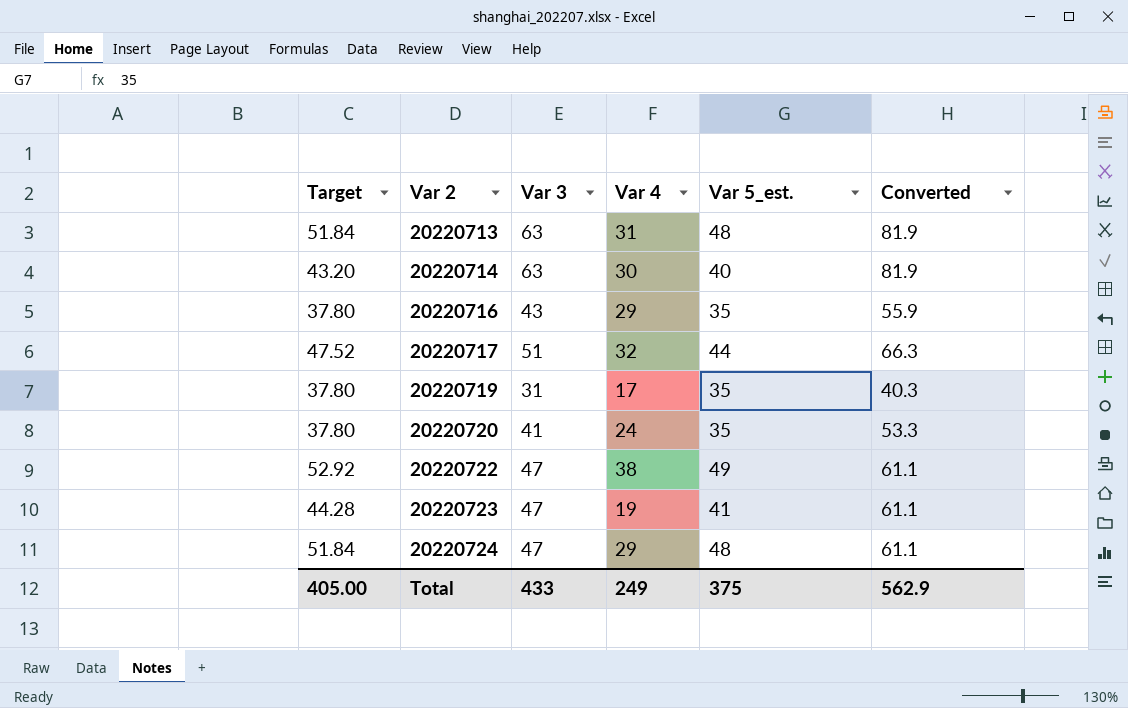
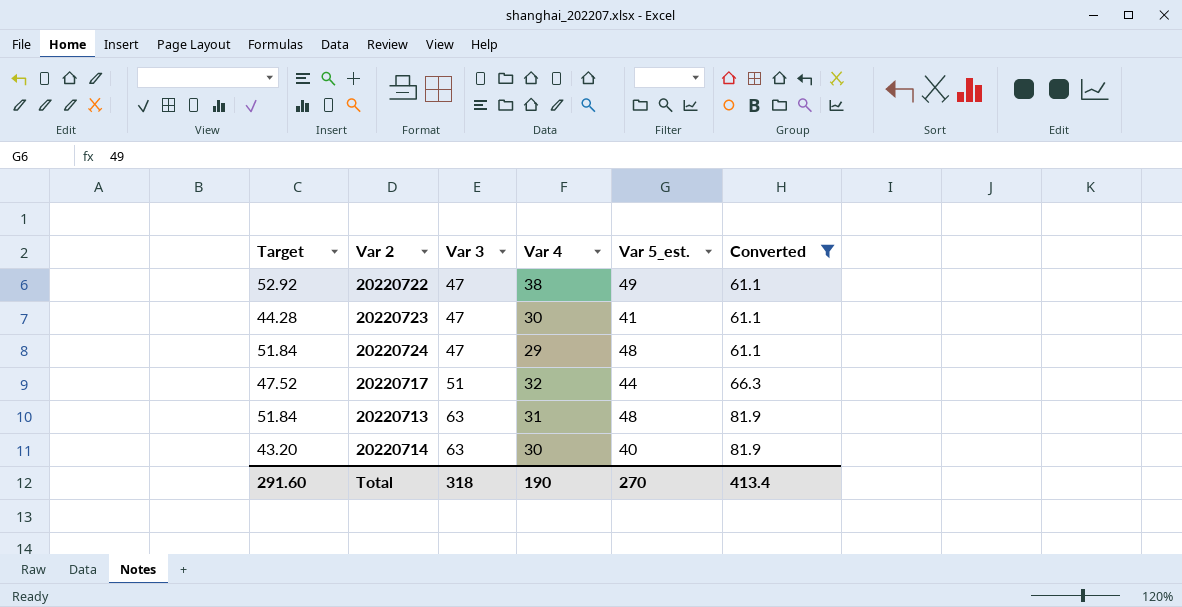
filter: none -> Converted >= 61.1
row order: Var 2 ascending -> Var 3 ascending
20220723 | Var 4: 19 -> 30
Total | Target: 405.00 -> 291.60
Total | Var 3: 433 -> 318
Total | Var 4: 249 -> 190
Total | Var 5_est.: 375 -> 270
Total | Converted: 562.9 -> 413.4

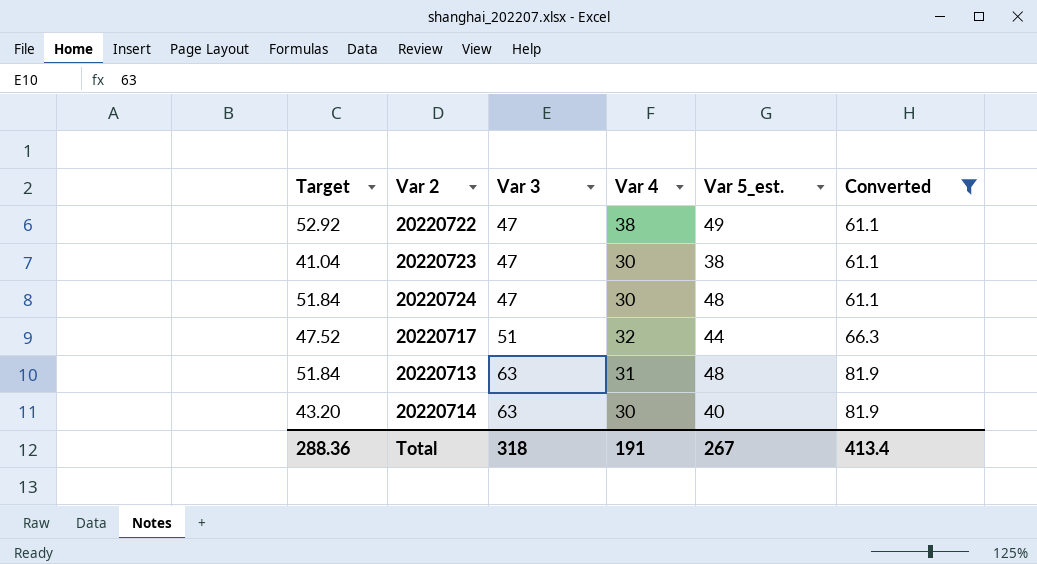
20220723 | Target: 44.28 -> 41.04
20220723 | Var 5_est.: 41 -> 38
20220724 | Var 4: 29 -> 30
Total | Target: 291.60 -> 288.36
Total | Var 4: 190 -> 191
Total | Var 5_est.: 270 -> 267

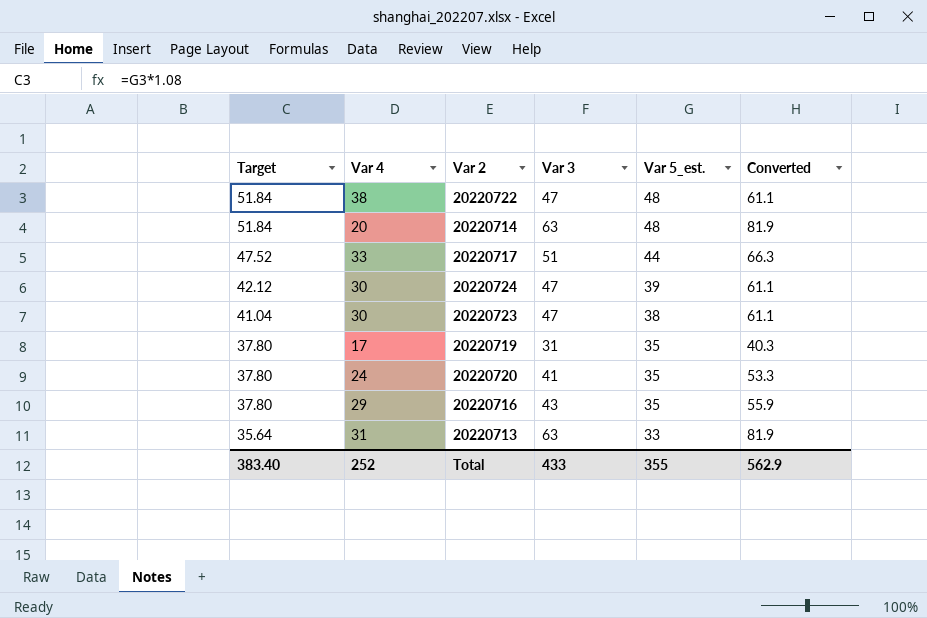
filter: Converted >= 61.1 -> none
row order: Var 3 ascending -> Target descending
column Var 4 | position: 4 -> 2
20220722 | Target: 52.92 -> 51.84
20220722 | Var 5_est.: 49 -> 48
20220714 | Target: 43.20 -> 51.84
20220714 | Var 4: 30 -> 20
20220714 | Var 5_est.: 40 -> 48
20220717 | Var 4: 32 -> 33
20220724 | Target: 51.84 -> 42.12
20220724 | Var 5_est.: 48 -> 39
20220713 | Target: 51.84 -> 35.64
20220713 | Var 5_est.: 48 -> 33
Total | Target: 288.36 -> 383.40
Total | Var 4: 191 -> 252
Total | Var 3: 318 -> 433
Total | Var 5_est.: 267 -> 355
Total | Converted: 413.4 -> 562.9

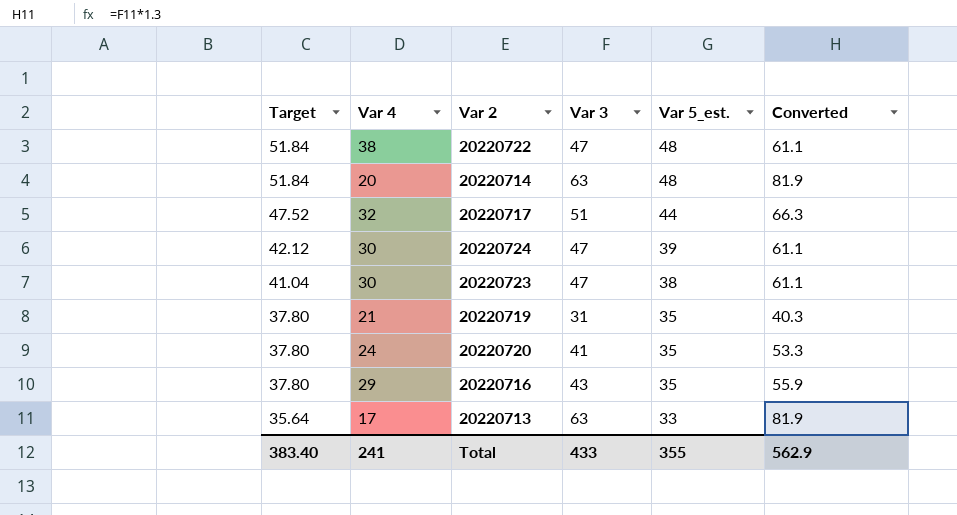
20220717 | Var 4: 33 -> 32
20220719 | Var 4: 17 -> 21
20220713 | Var 4: 31 -> 17
Total | Var 4: 252 -> 241

